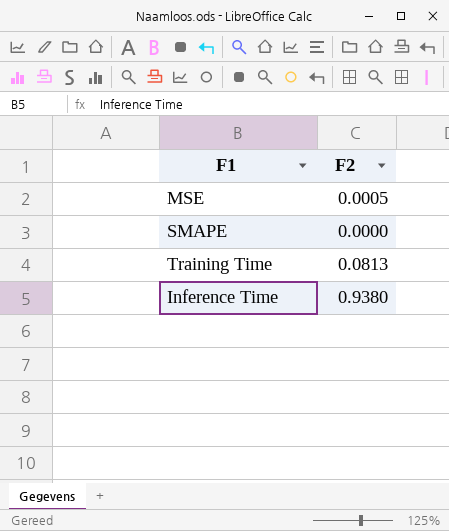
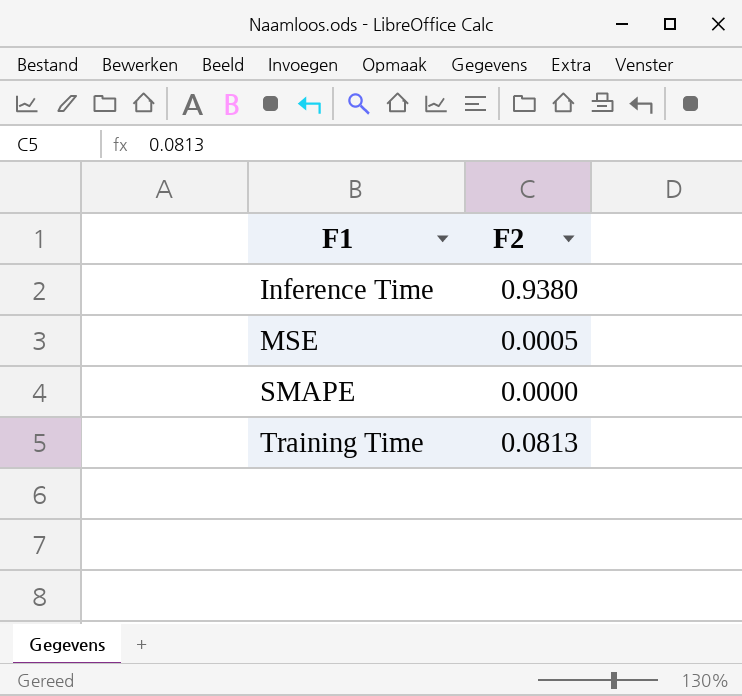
row order: none -> F1 ascending

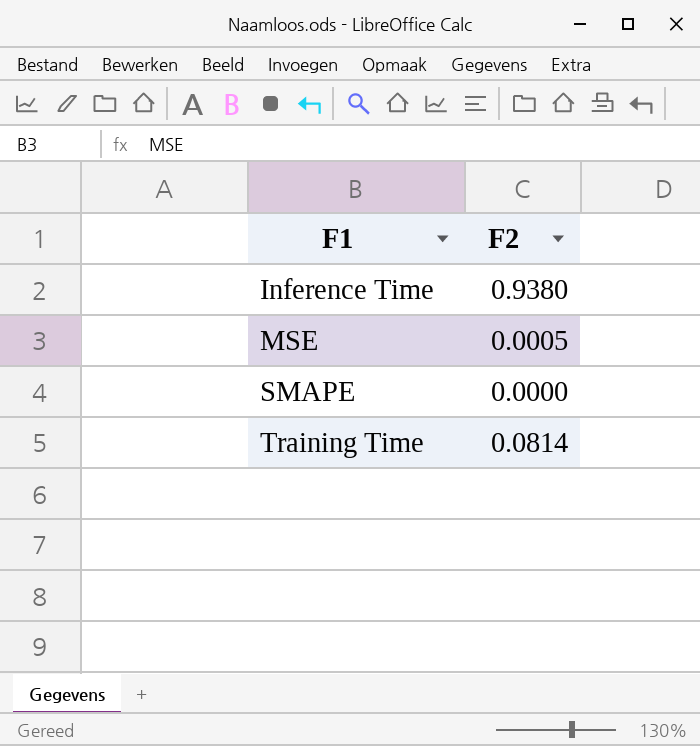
Training Time | F2: 0.0813 -> 0.0814

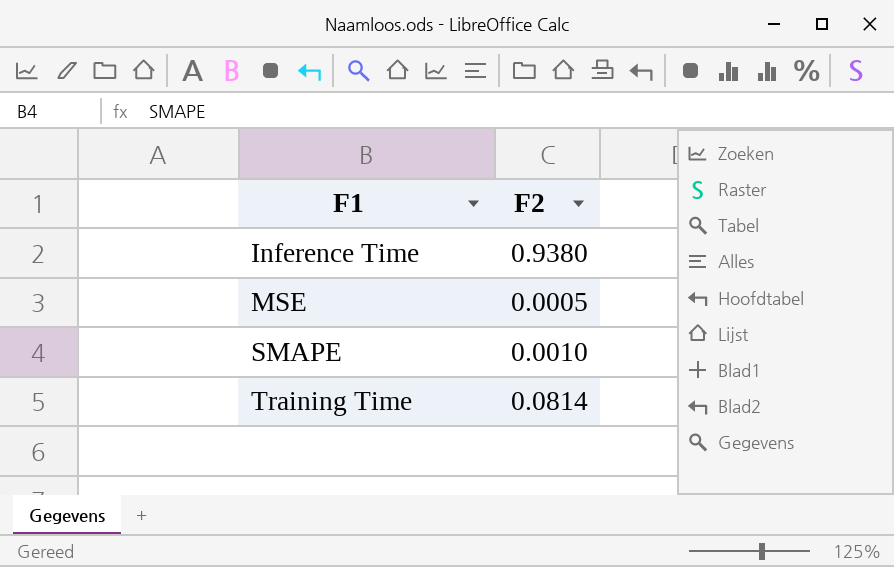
SMAPE | F2: 0.0000 -> 0.0010

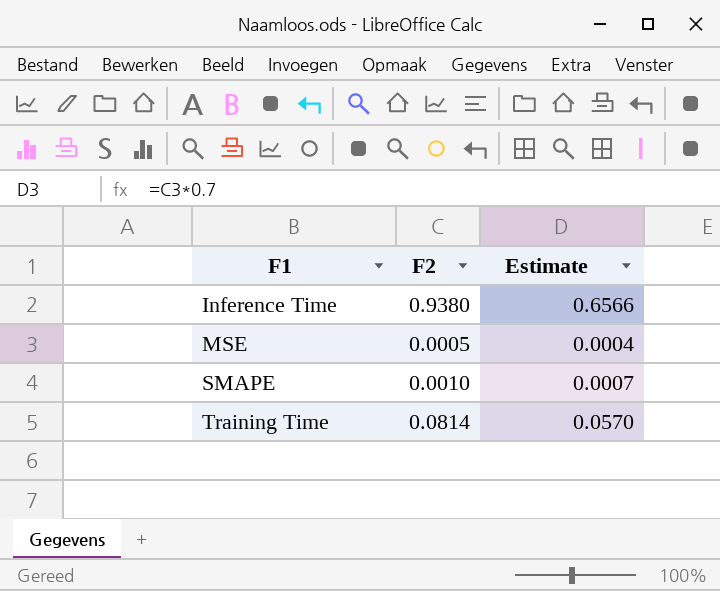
column Estimate | formula: none -> [F2] * 0.7

